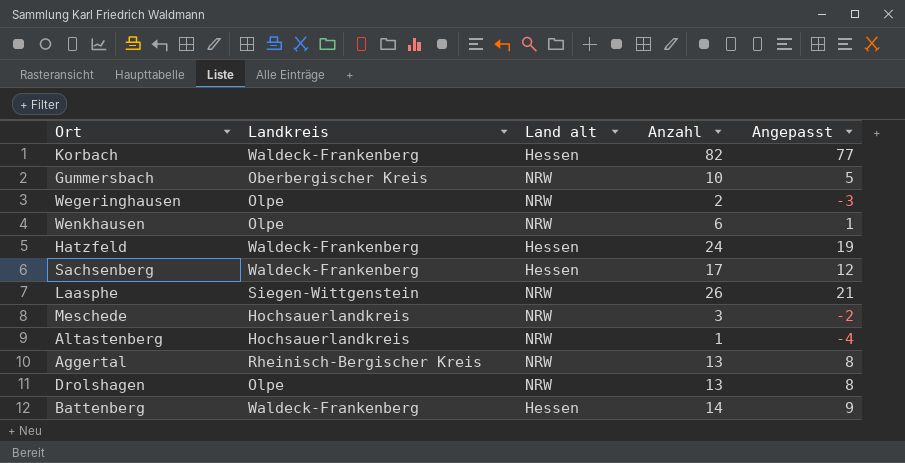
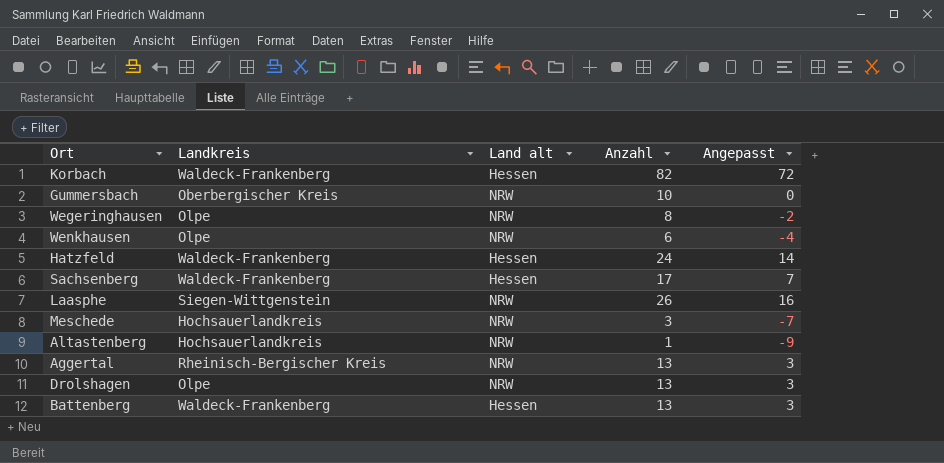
column Angepasst | formula: [Anzahl] - 5 -> [Anzahl] - 10
Wegeringhausen | Anzahl: 2 -> 8
Battenberg | Anzahl: 14 -> 13

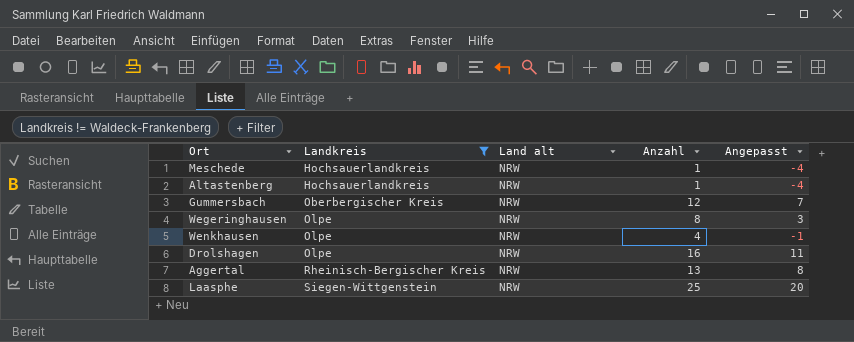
filter: none -> Landkreis != Waldeck-Frankenberg
row order: none -> Landkreis ascending
column Angepasst | formula: [Anzahl] - 10 -> [Anzahl] - 5
Meschede | Anzahl: 3 -> 1
Gummersbach | Anzahl: 10 -> 12
Wenkhausen | Anzahl: 6 -> 4
Drolshagen | Anzahl: 13 -> 16
Laasphe | Anzahl: 26 -> 25

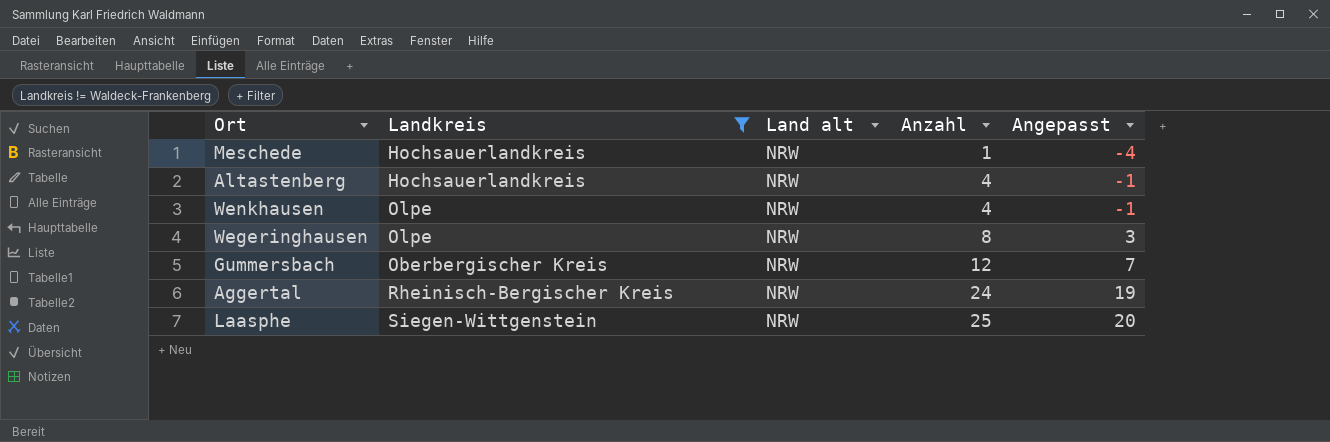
row order: Landkreis ascending -> Anzahl ascending
row Drolshagen: Olpe | NRW | 16 | 11 -> none
Altastenberg | Anzahl: 1 -> 4
Altastenberg | Angepasst: -4 -> -1
Aggertal | Anzahl: 13 -> 24
Aggertal | Angepasst: 8 -> 19

